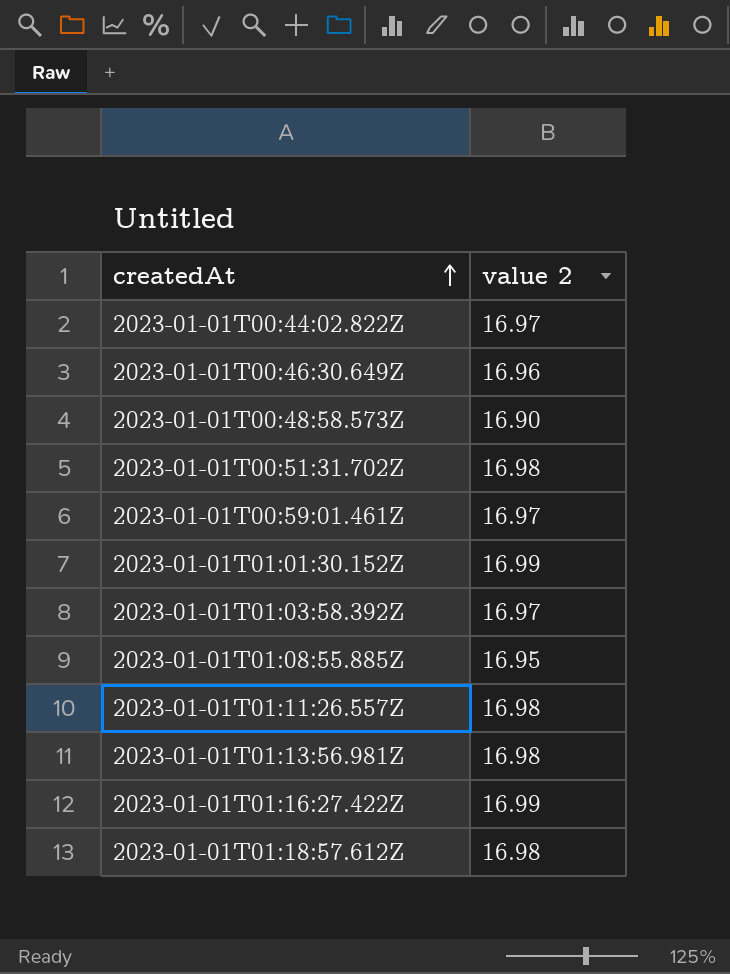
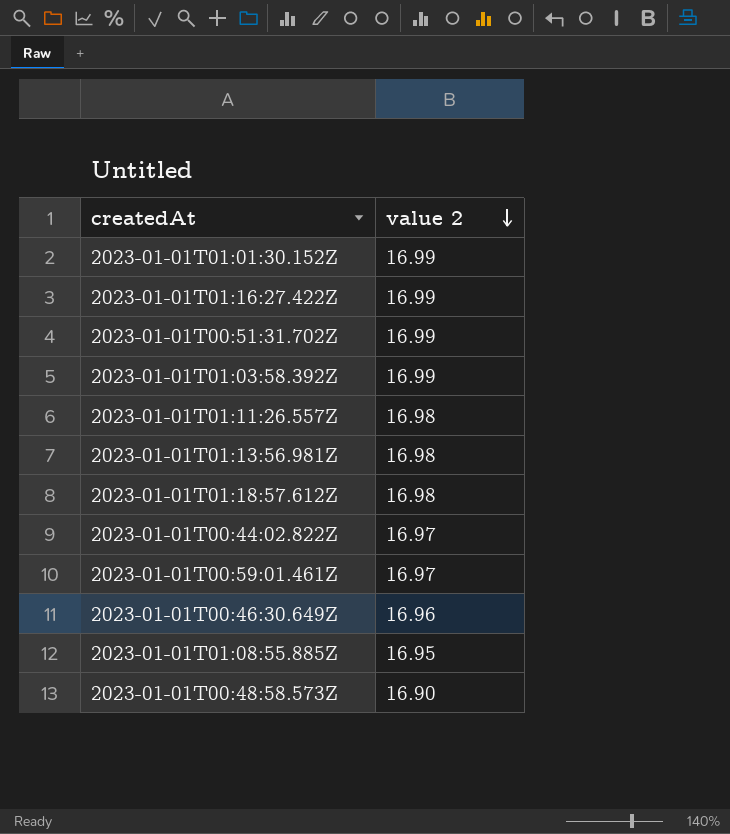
row order: createdAt ascending -> value 2 descending
2023-01-01T00:51:31.702Z | value 2: 16.98 -> 16.99
2023-01-01T01:03:58.392Z | value 2: 16.97 -> 16.99

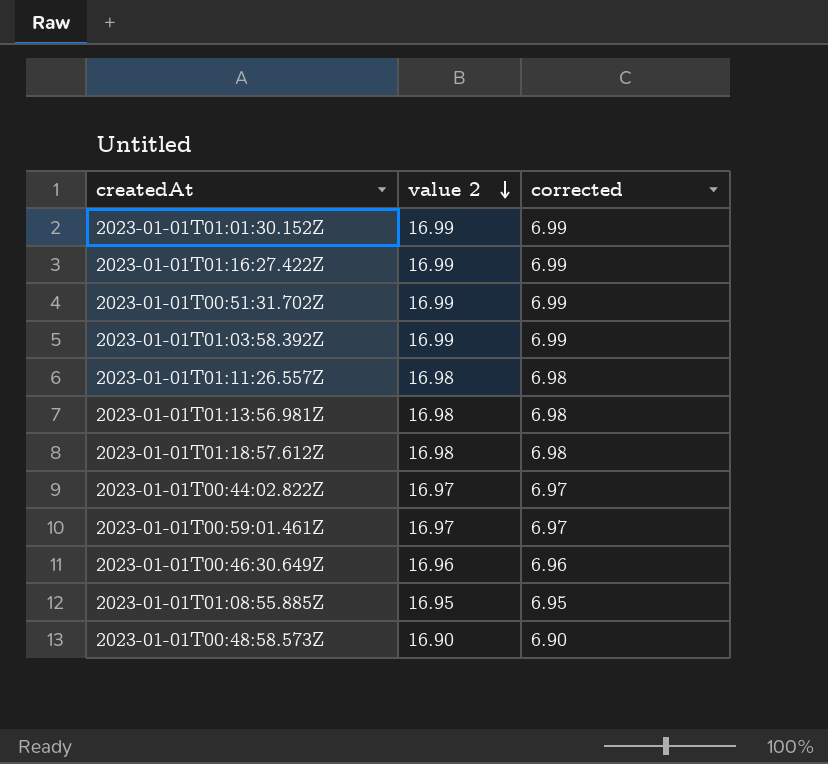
column corrected | formula: none -> [value 2] - 10

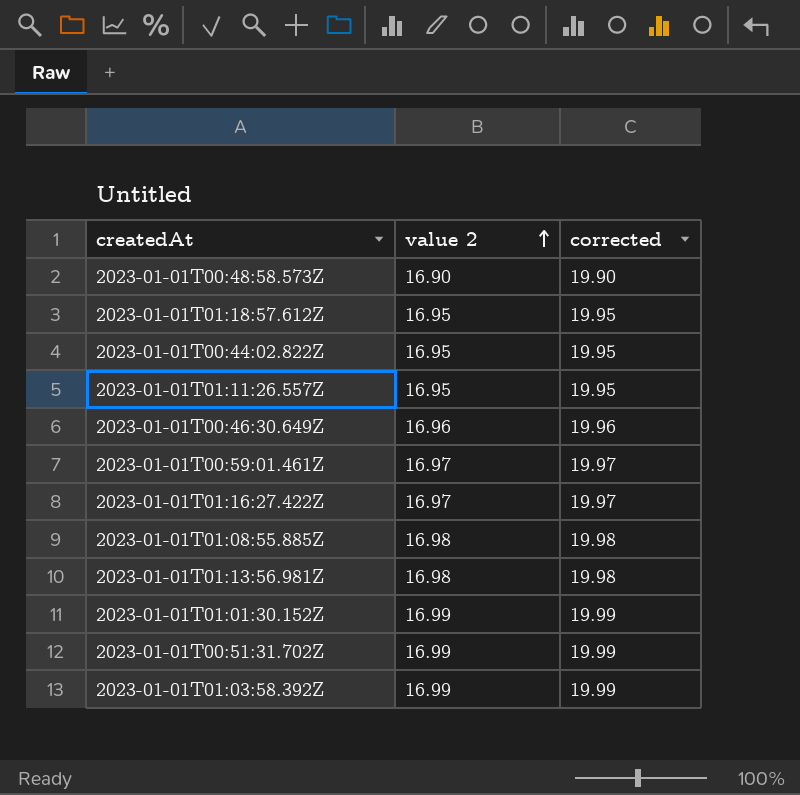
row order: value 2 descending -> value 2 ascending
column corrected | formula: [value 2] - 10 -> [value 2] + 3
2023-01-01T01:18:57.612Z | value 2: 16.98 -> 16.95
2023-01-01T00:44:02.822Z | value 2: 16.97 -> 16.95
2023-01-01T01:11:26.557Z | value 2: 16.98 -> 16.95
2023-01-01T01:16:27.422Z | value 2: 16.99 -> 16.97
2023-01-01T01:08:55.885Z | value 2: 16.95 -> 16.98

